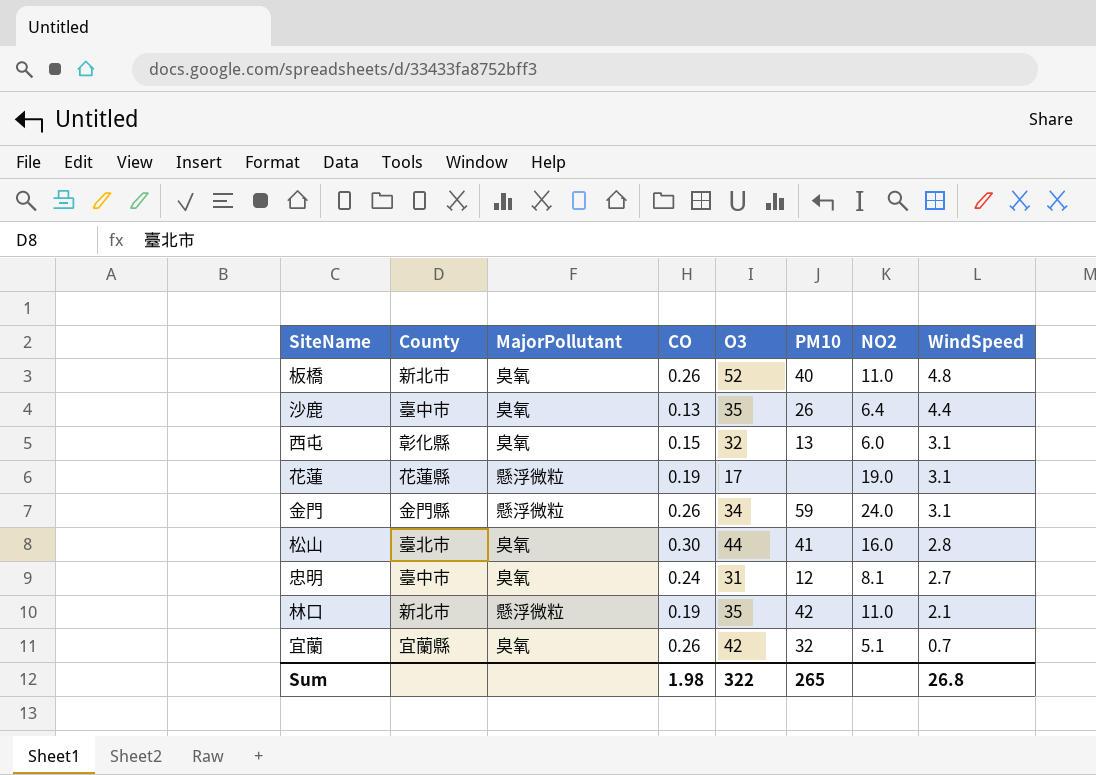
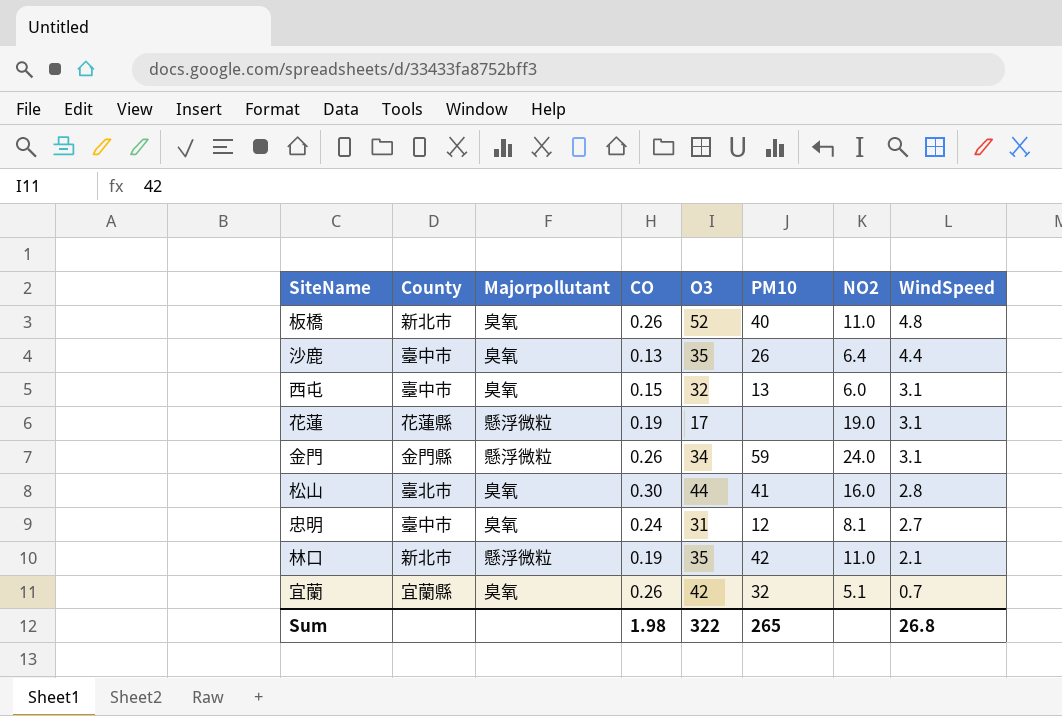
column name: MajorPollutant -> Majorpollutant
西屯 | County: 彰化縣 -> 臺中市

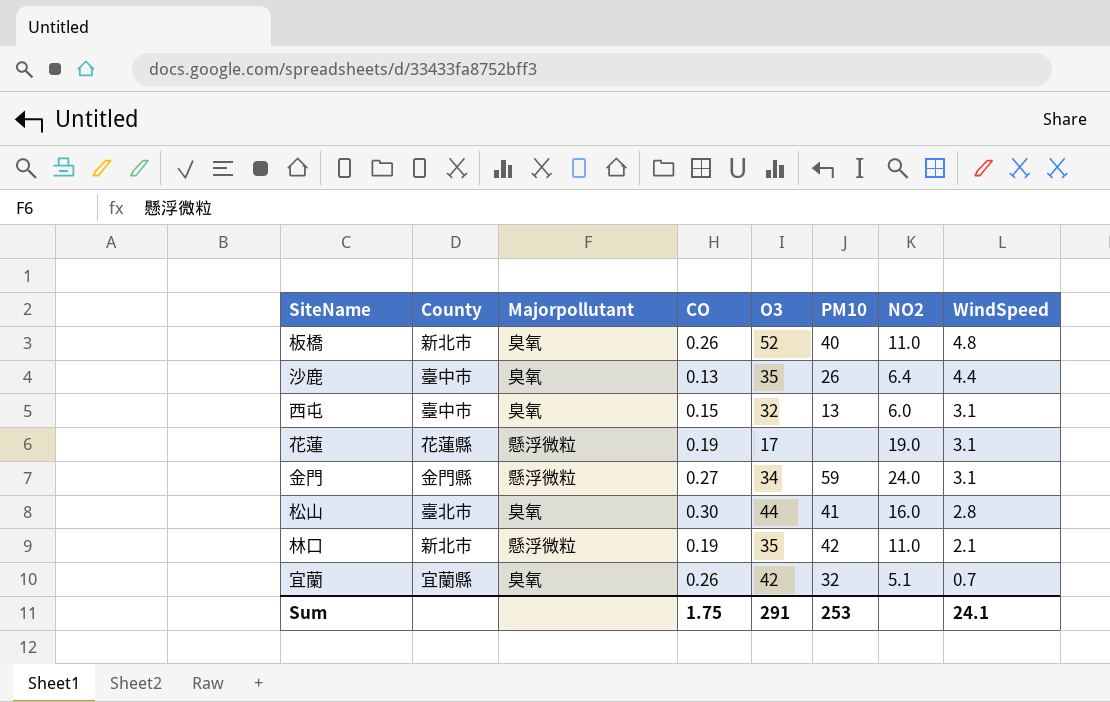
row 忠明: 臺中市 | 臭氧 | 0.24 | 31 | 12 | 8.1 | 2.7 -> none
金門 | CO: 0.26 -> 0.27
Sum | CO: 1.98 -> 1.75
Sum | O3: 322 -> 291
Sum | PM10: 265 -> 253
Sum | WindSpeed: 26.8 -> 24.1

